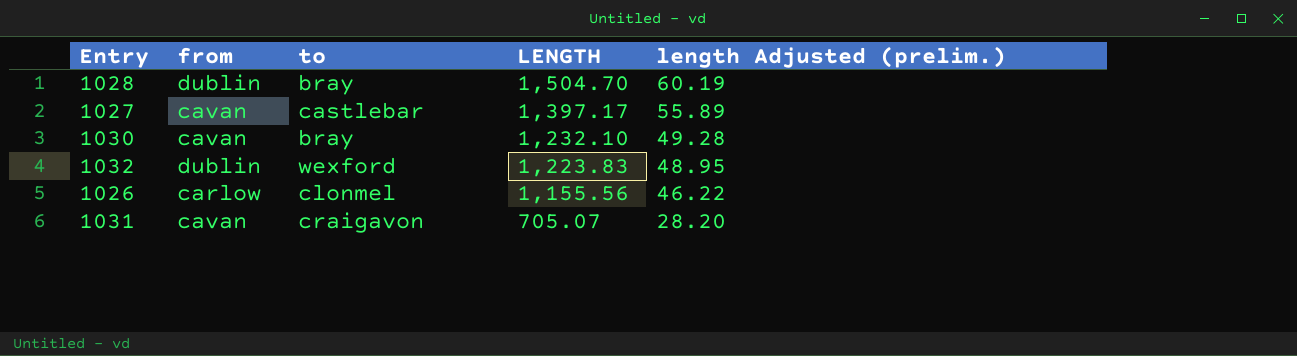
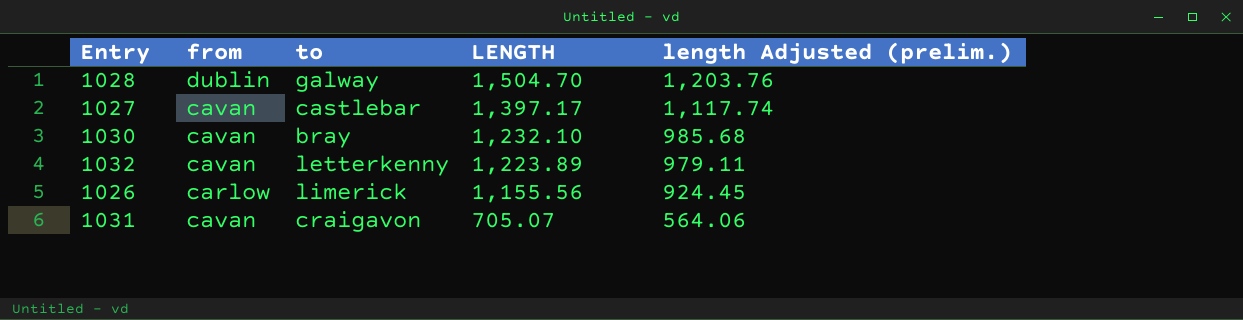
column length Adjusted (prelim.) | formula: [LENGTH] * 0.04 -> [LENGTH] * 0.8
1028 | to: bray -> galway
1032 | from: dublin -> cavan
1032 | to: wexford -> letterkenny
1032 | LENGTH: 1,223.83 -> 1,223.89
1026 | to: clonmel -> limerick

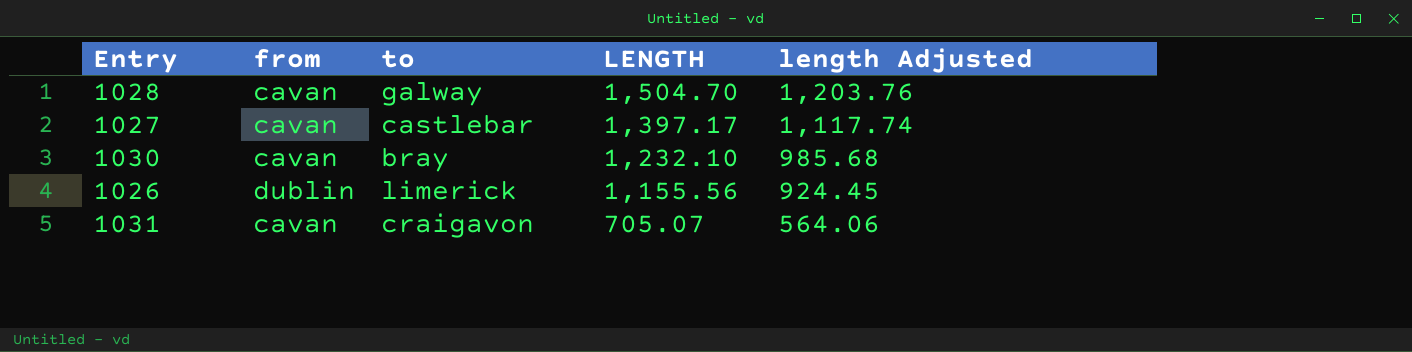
column name: length Adjusted (prelim.) -> length Adjusted
row 1032: cavan | letterkenny | 1,223.89 | 979.11 -> none
1028 | from: dublin -> cavan
1026 | from: carlow -> dublin

